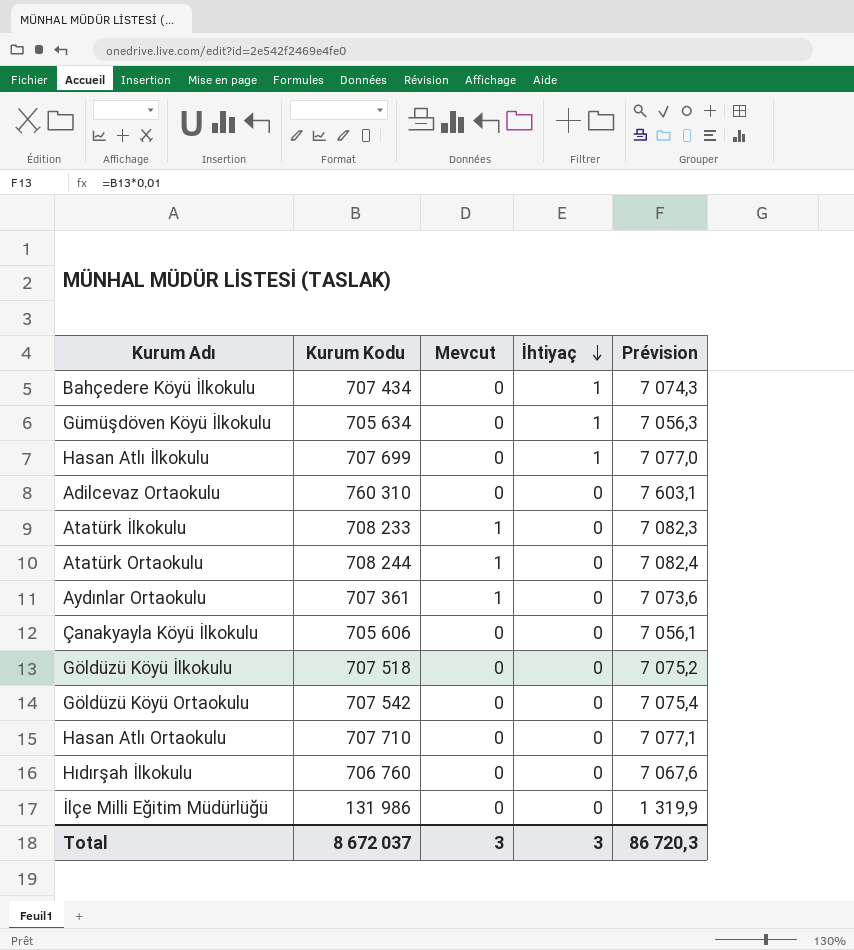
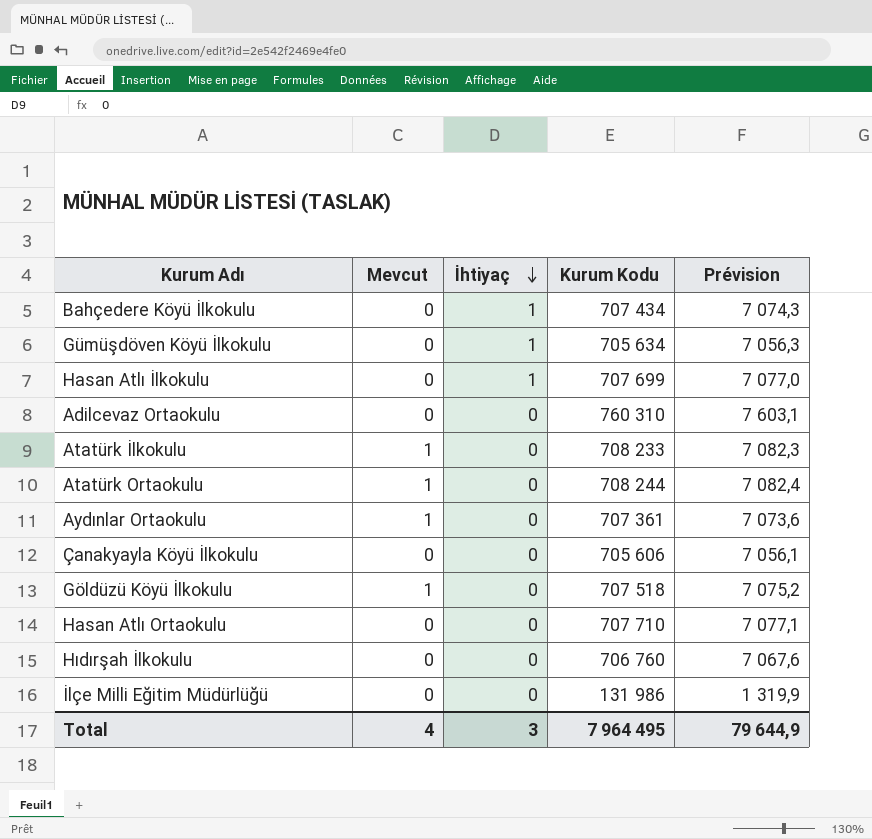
column Kurum Kodu | position: 2 -> 4
row Göldüzü Köyü Ortaokulu: 707 542 | 0 | 0 | 7 075,4 -> none
Göldüzü Köyü İlkokulu | Mevcut: 0 -> 1
Total | Mevcut: 3 -> 4
Total | Kurum Kodu: 8 672 037 -> 7 964 495
Total | Prévision: 86 720,3 -> 79 644,9

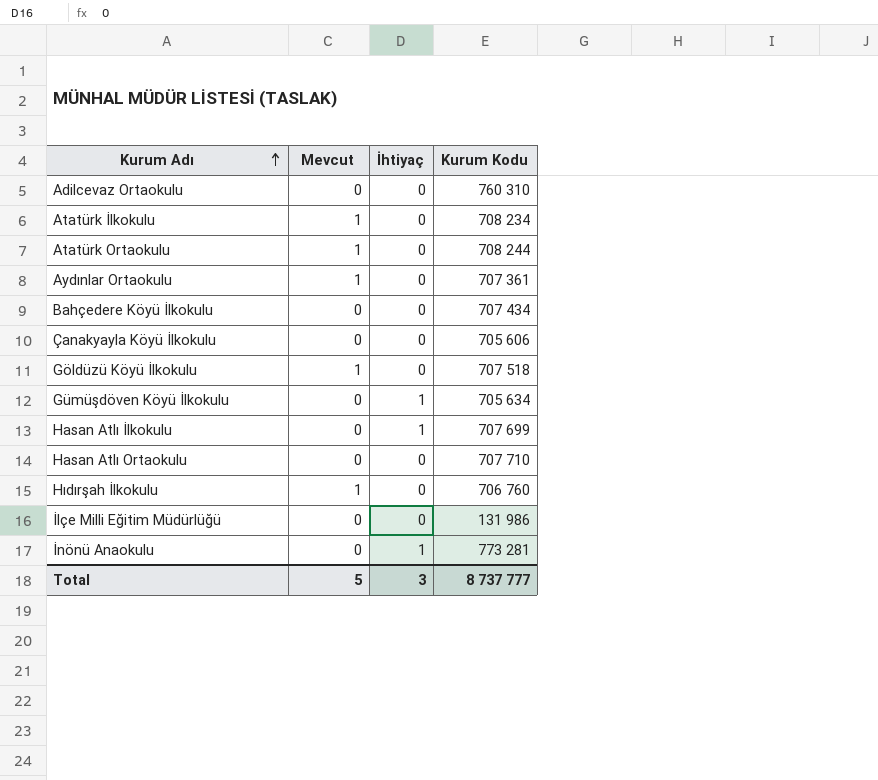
row order: İhtiyaç descending -> Kurum Adı ascending
column Prévision | formula: [Kurum Kodu] * 0,01 -> none
Atatürk İlkokulu | Kurum Kodu: 708 233 -> 708 234
Bahçedere Köyü İlkokulu | İhtiyaç: 1 -> 0
Hıdırşah İlkokulu | Mevcut: 0 -> 1
row İnönü Anaokulu: none -> 0 | 1 | 773 281
Total | Mevcut: 4 -> 5
Total | Kurum Kodu: 7 964 495 -> 8 737 777

